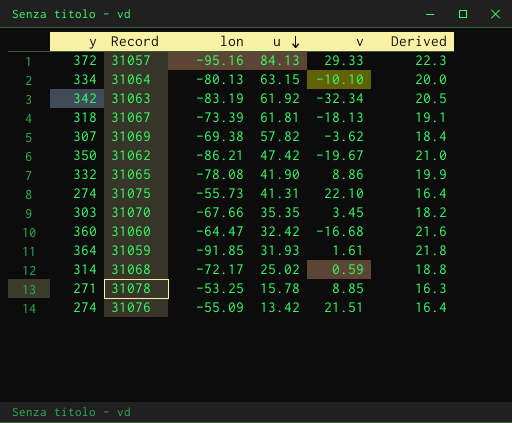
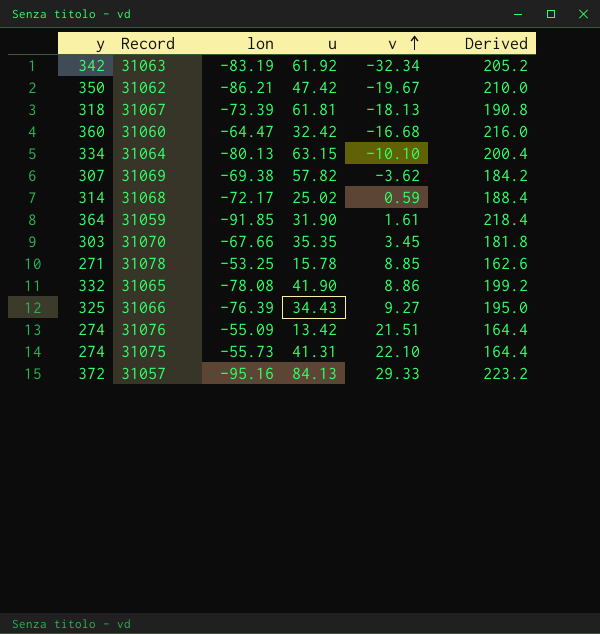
row order: u descending -> v ascending
column Derived | formula: [y] * 0.06 -> [y] * 0.6
31059 | u: 31.93 -> 31.90
row 31066: none -> 325 | -76.39 | 34.43 | 9.27 | 195.0

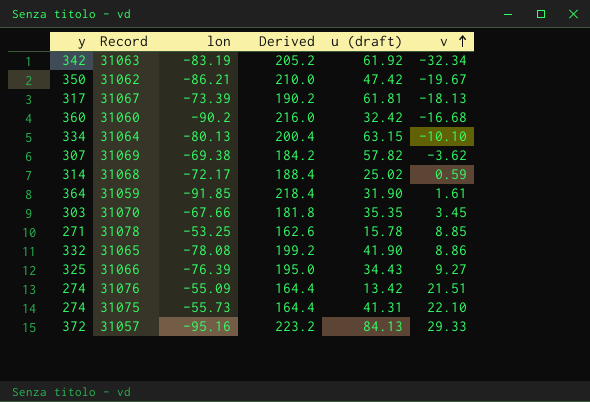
column Derived | position: 6 -> 4
column name: u -> u (draft)
31067 | y: 318 -> 317
31067 | Derived: 190.8 -> 190.2
31060 | lon: -64.47 -> -90.2

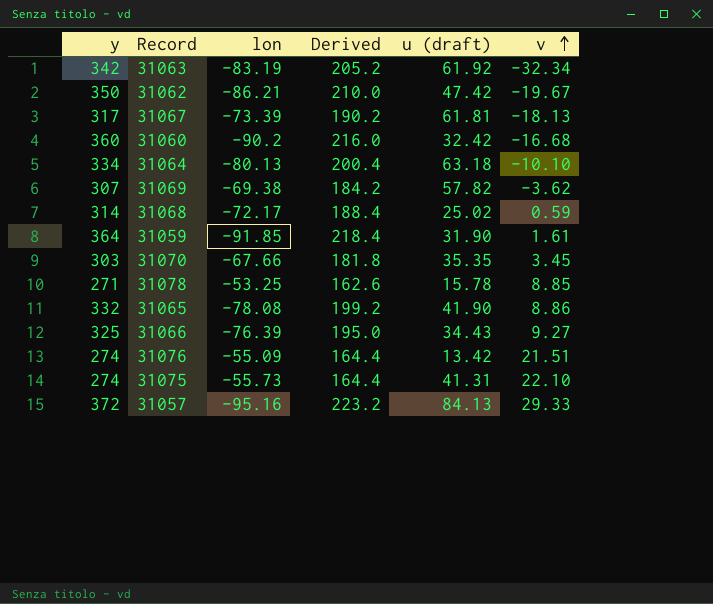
31064 | u (draft): 63.15 -> 63.18

